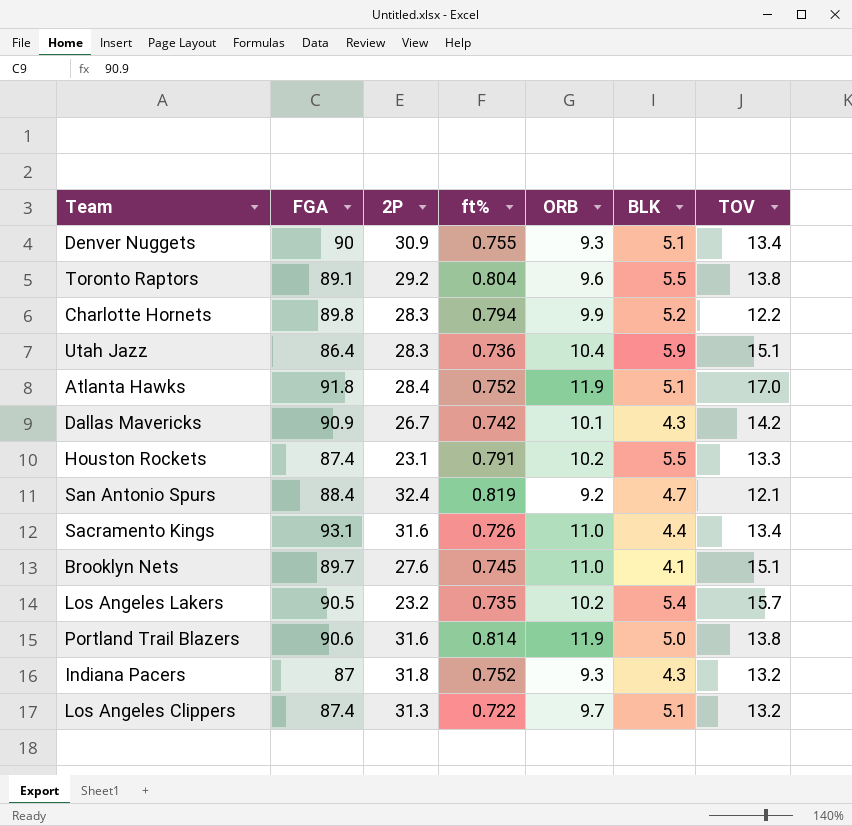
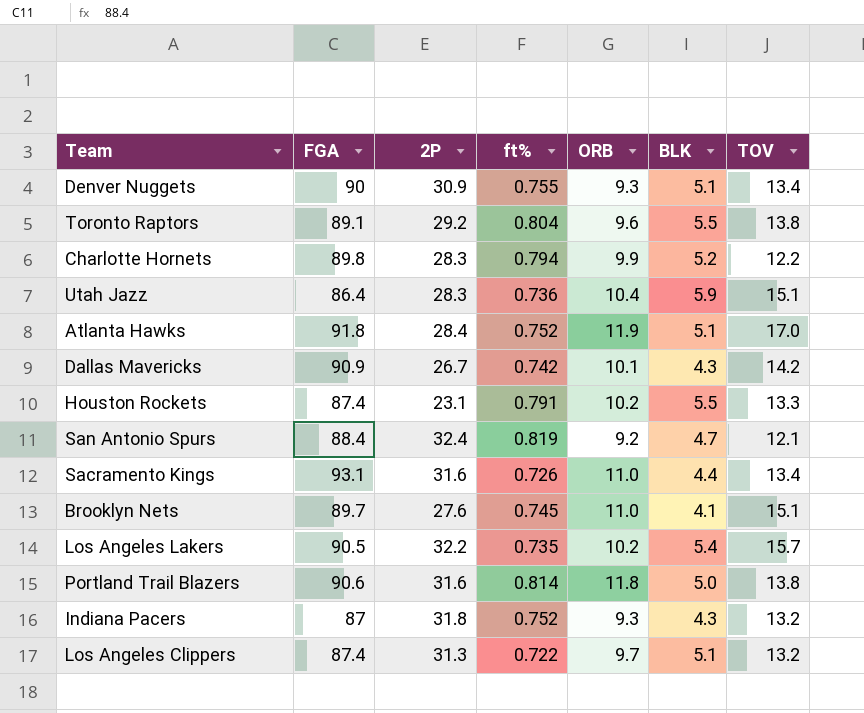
Los Angeles Lakers | 2P: 23.2 -> 32.2
Portland Trail Blazers | ORB: 11.9 -> 11.8

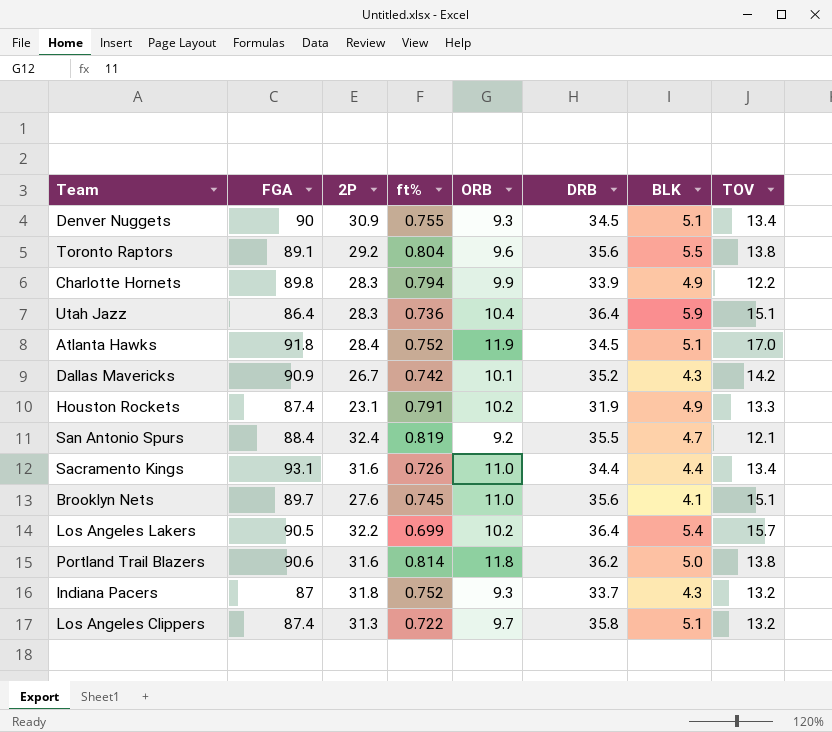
column DRB | position: none -> 6
Charlotte Hornets | BLK: 5.2 -> 4.9
Houston Rockets | BLK: 5.5 -> 4.9
Los Angeles Lakers | ft%: 0.735 -> 0.699

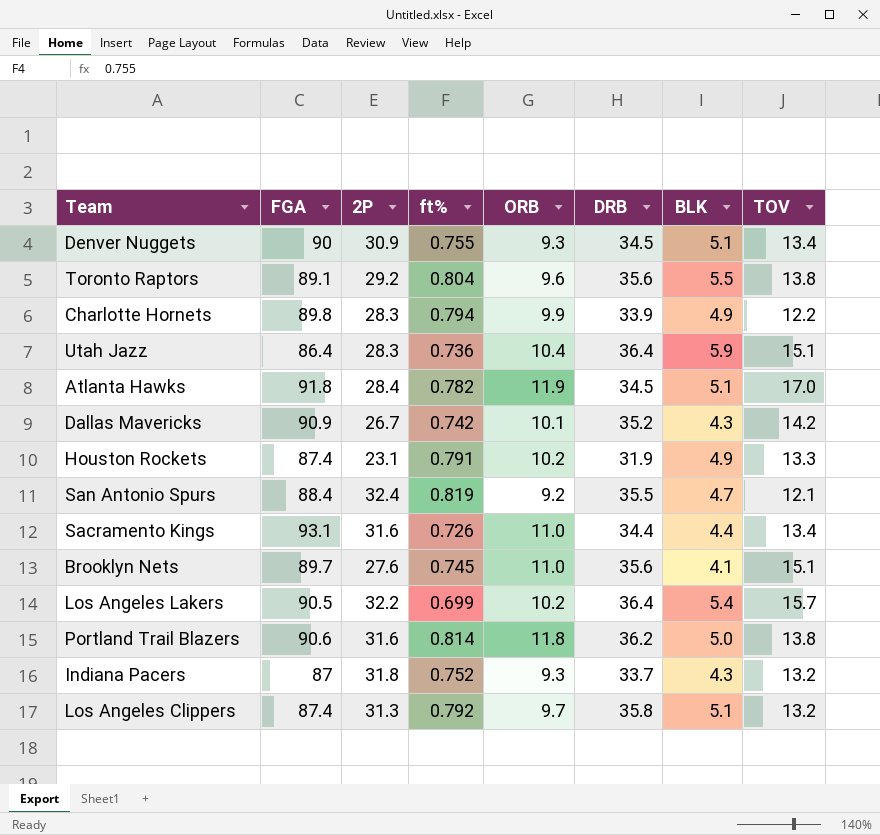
Atlanta Hawks | ft%: 0.752 -> 0.782
Los Angeles Clippers | ft%: 0.722 -> 0.792

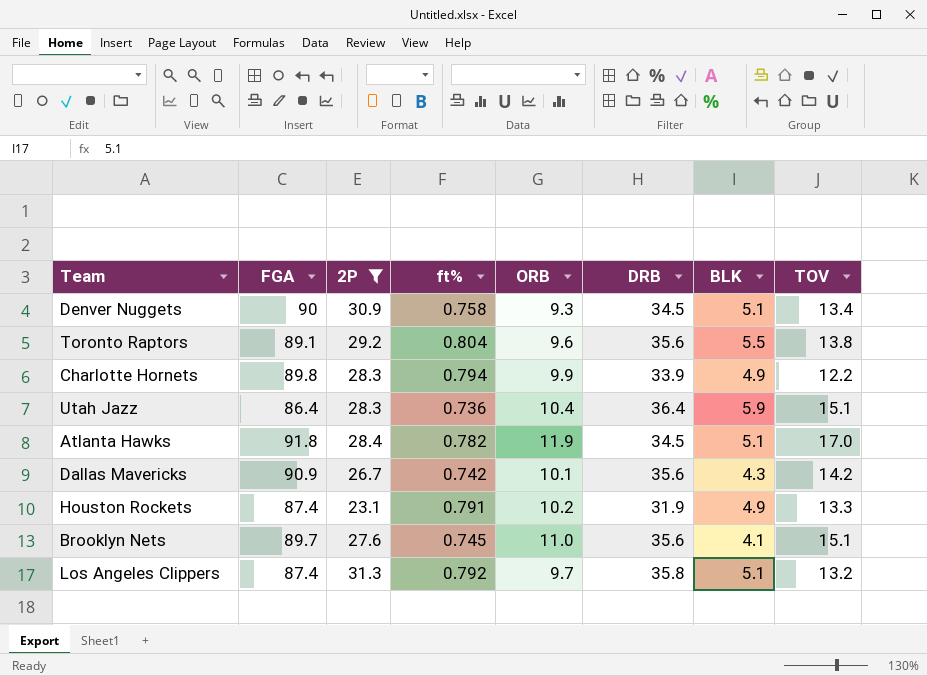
filter: none -> 2P <= 31.3
Denver Nuggets | ft%: 0.755 -> 0.758
Dallas Mavericks | DRB: 35.2 -> 35.6

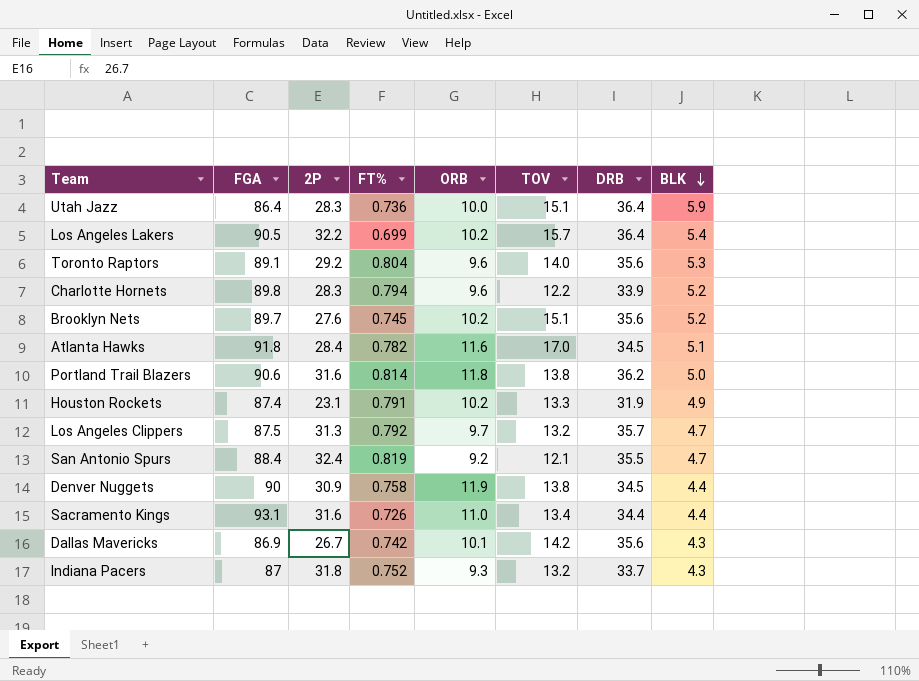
filter: 2P <= 31.3 -> none
row order: none -> BLK descending
column name: ft% -> FT%
column TOV | position: 8 -> 6
Utah Jazz | ORB: 10.4 -> 10.0
Toronto Raptors | TOV: 13.8 -> 14.0
Toronto Raptors | BLK: 5.5 -> 5.3
Charlotte Hornets | ORB: 9.9 -> 9.6
Charlotte Hornets | BLK: 4.9 -> 5.2
Brooklyn Nets | ORB: 11.0 -> 10.2
Brooklyn Nets | BLK: 4.1 -> 5.2
Atlanta Hawks | ORB: 11.9 -> 11.6
Los Angeles Clippers | FGA: 87.4 -> 87.5
Los Angeles Clippers | DRB: 35.8 -> 35.7
Los Angeles Clippers | BLK: 5.1 -> 4.7
Denver Nuggets | ORB: 9.3 -> 11.9
Denver Nuggets | TOV: 13.4 -> 13.8
Denver Nuggets | BLK: 5.1 -> 4.4
Dallas Mavericks | FGA: 90.9 -> 86.9

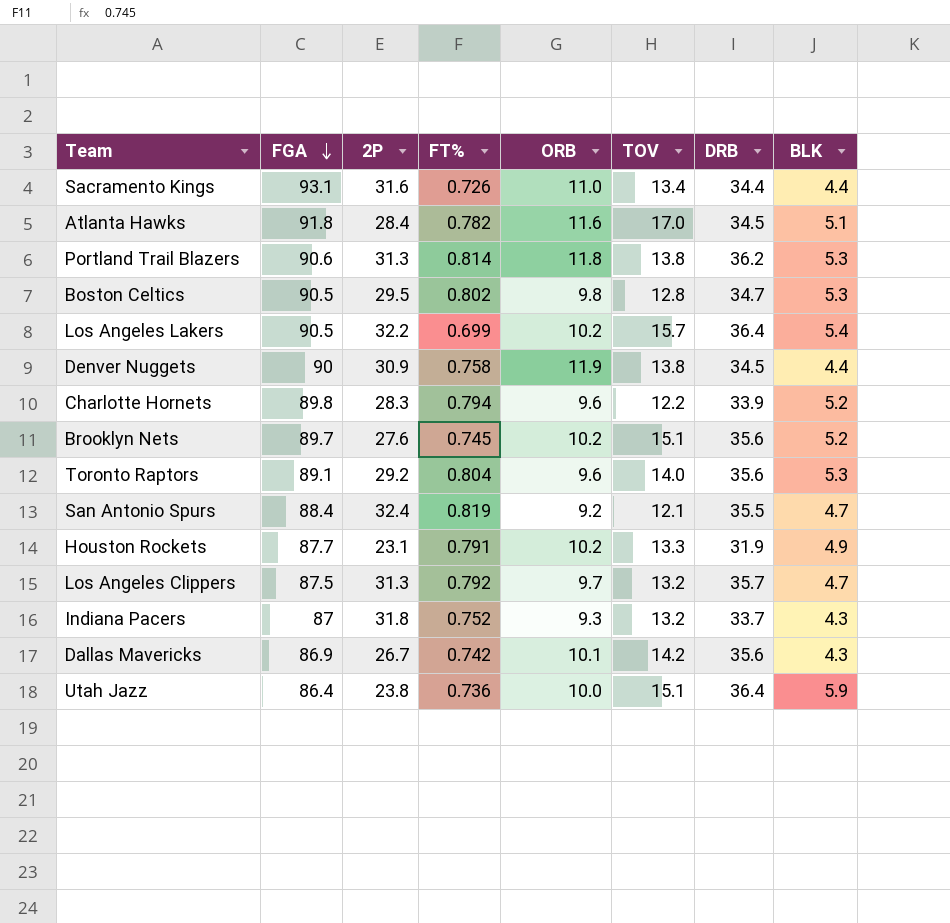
row order: BLK descending -> FGA descending
Portland Trail Blazers | 2P: 31.6 -> 31.3
Portland Trail Blazers | BLK: 5.0 -> 5.3
row Boston Celtics: none -> 90.5 | 29.5 | 0.802 | 9.8 | 12.8 | 34.7 | 5.3
Houston Rockets | FGA: 87.4 -> 87.7
Utah Jazz | 2P: 28.3 -> 23.8

